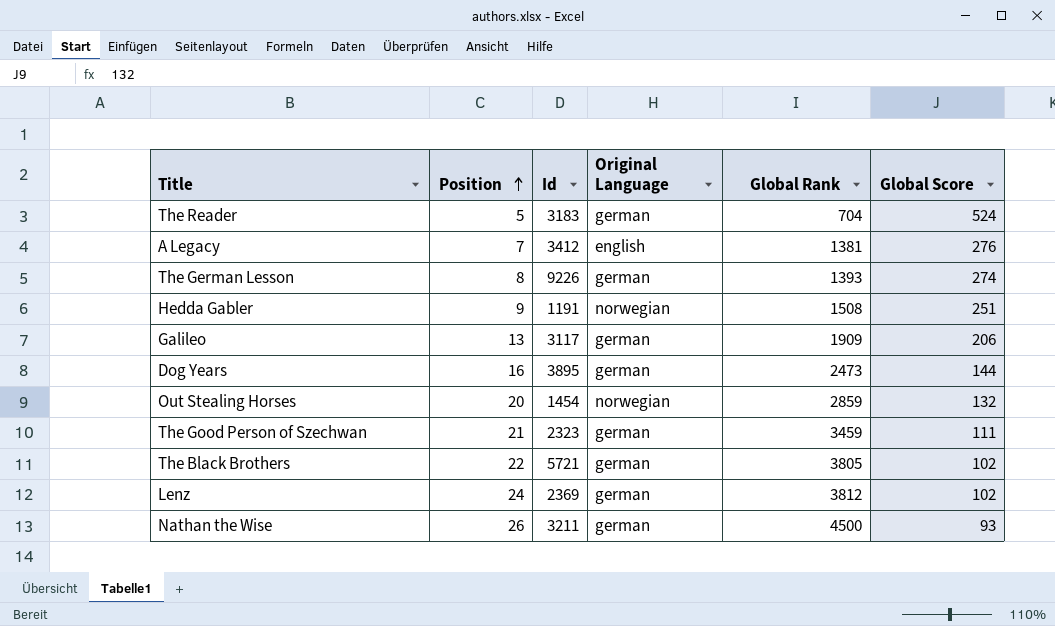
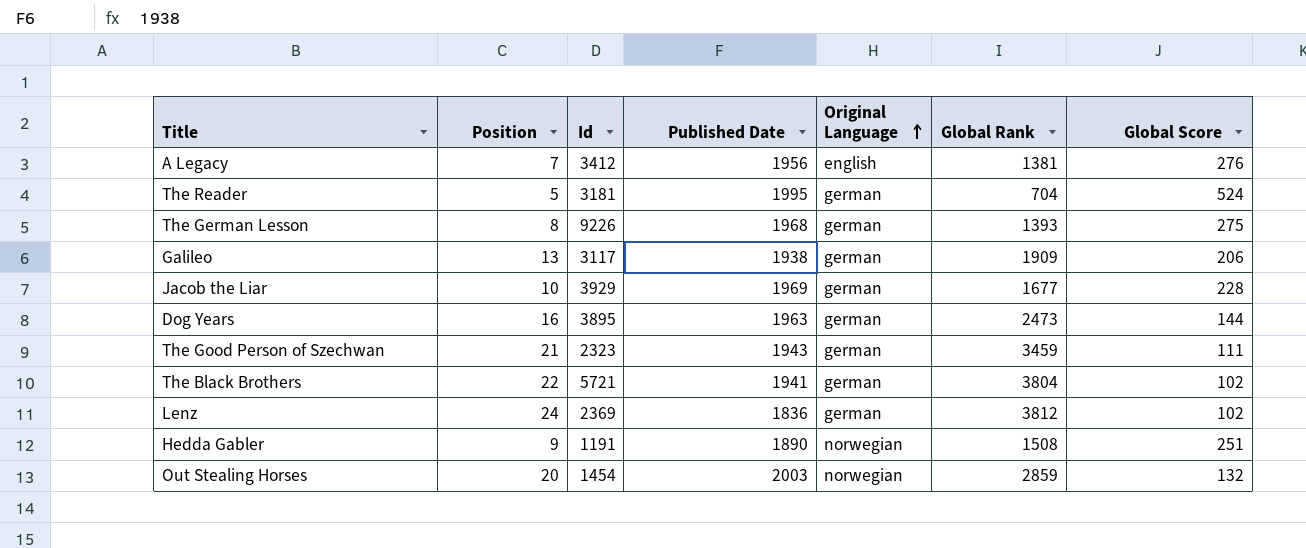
row order: Position ascending -> Original Language ascending
column Published Date | position: none -> 4
row Nathan the Wise: 26 | 3211 | german | 4500 | 93 -> none
The Reader | Id: 3183 -> 3181
The German Lesson | Global Score: 274 -> 275
row Jacob the Liar: none -> 10 | 3929 | 1969 | german | 1677 | 228
The Black Brothers | Global Rank: 3805 -> 3804

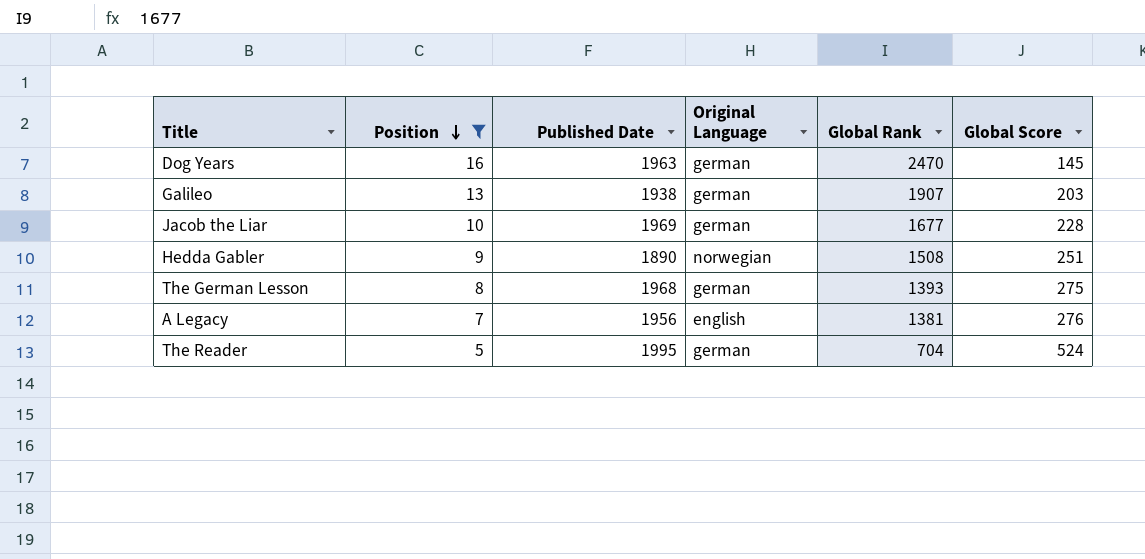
filter: none -> Position <= 16
row order: Original Language ascending -> Position descending
column Id | position: 3 -> none
Dog Years | Global Rank: 2473 -> 2470
Dog Years | Global Score: 144 -> 145
Galileo | Global Rank: 1909 -> 1907
Galileo | Global Score: 206 -> 203

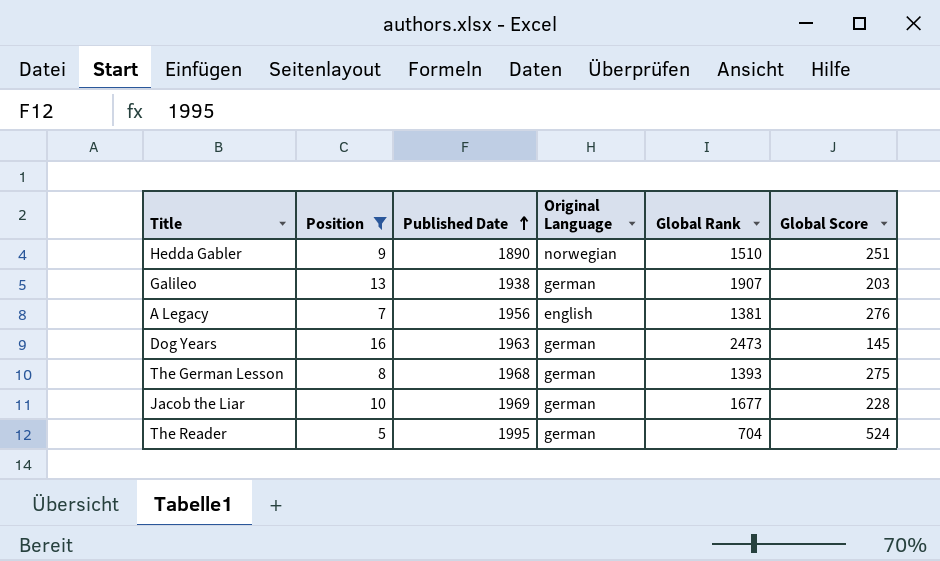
row order: Position descending -> Published Date ascending
Hedda Gabler | Global Rank: 1508 -> 1510
Dog Years | Global Rank: 2470 -> 2473

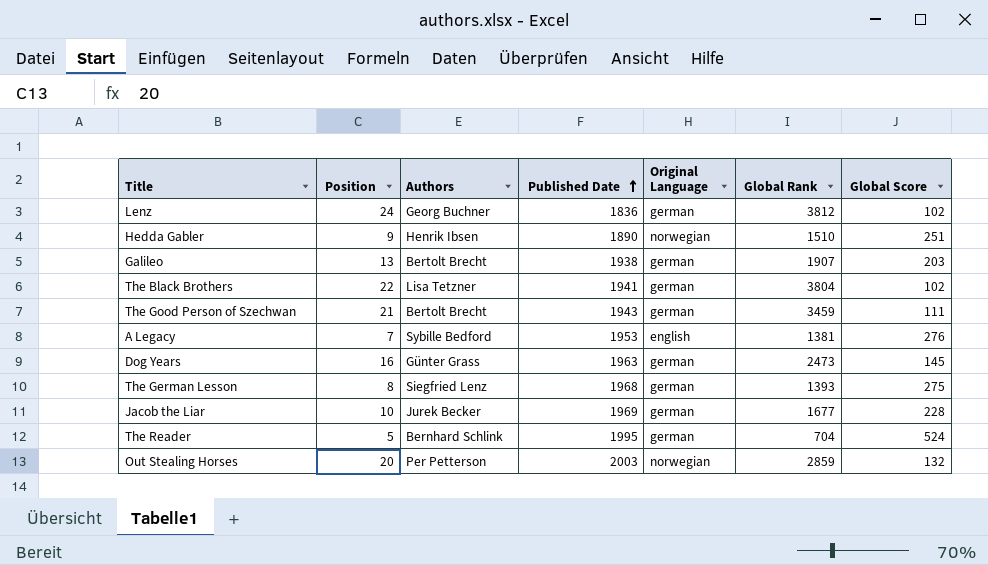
filter: Position <= 16 -> none
column Authors | position: none -> 3
A Legacy | Published Date: 1956 -> 1953

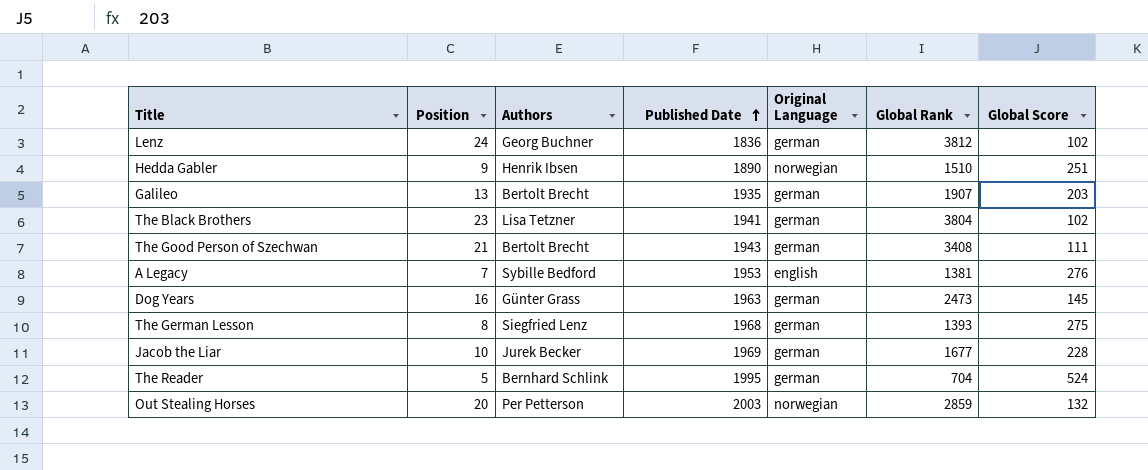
Galileo | Published Date: 1938 -> 1935
The Black Brothers | Position: 22 -> 23
The Good Person of Szechwan | Global Rank: 3459 -> 3408

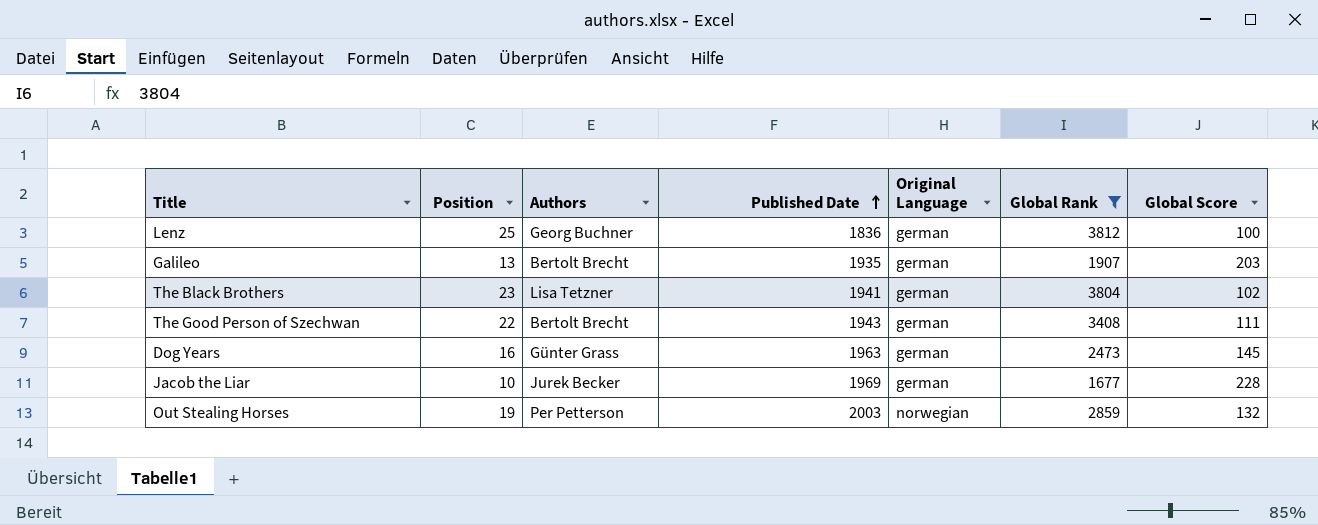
filter: none -> Global Rank >= 1677
Lenz | Position: 24 -> 25
Lenz | Global Score: 102 -> 100
The Good Person of Szechwan | Position: 21 -> 22
Out Stealing Horses | Position: 20 -> 19

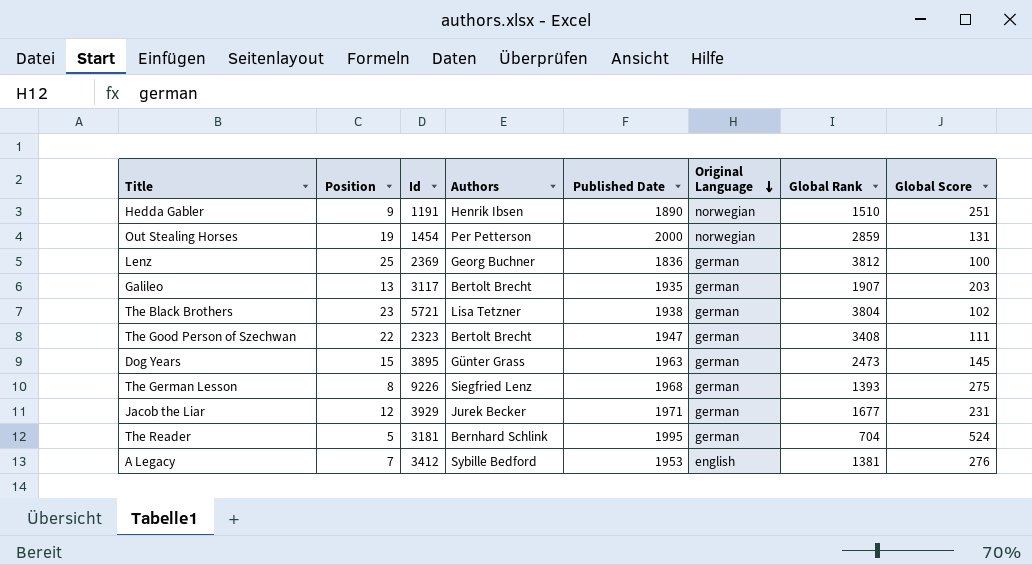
filter: Global Rank >= 1677 -> none
row order: Published Date ascending -> Original Language descending
column Id | position: none -> 3
Out Stealing Horses | Published Date: 2003 -> 2000
Out Stealing Horses | Global Score: 132 -> 131
The Black Brothers | Published Date: 1941 -> 1938
The Good Person of Szechwan | Published Date: 1943 -> 1947
Dog Years | Position: 16 -> 15
Jacob the Liar | Position: 10 -> 12
Jacob the Liar | Published Date: 1969 -> 1971
Jacob the Liar | Global Score: 228 -> 231

